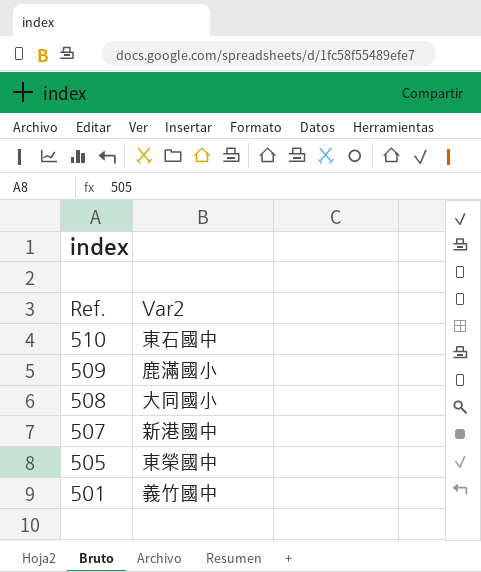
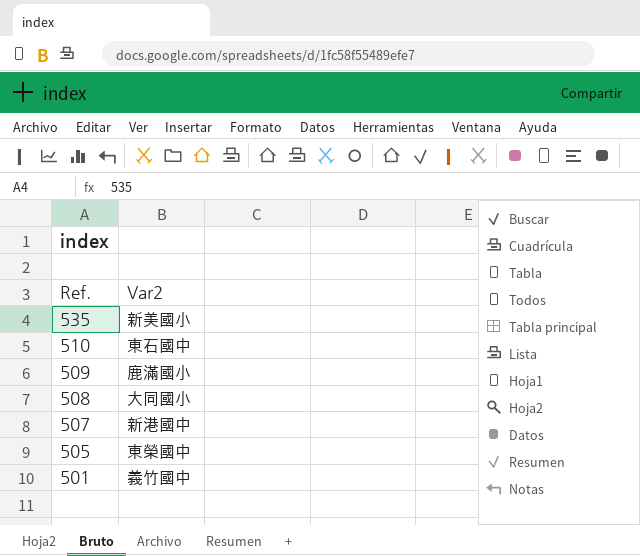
row 535: none -> 新美國小

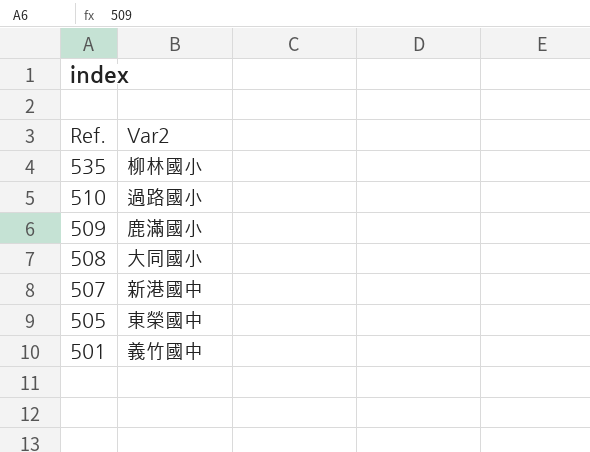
535 | Var2: 新美國小 -> 柳林國小
510 | Var2: 東石國中 -> 過路國小

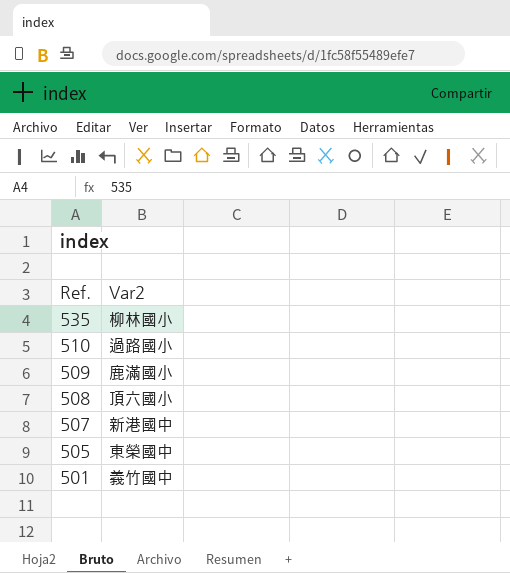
508 | Var2: 大同國小 -> 頂六國小

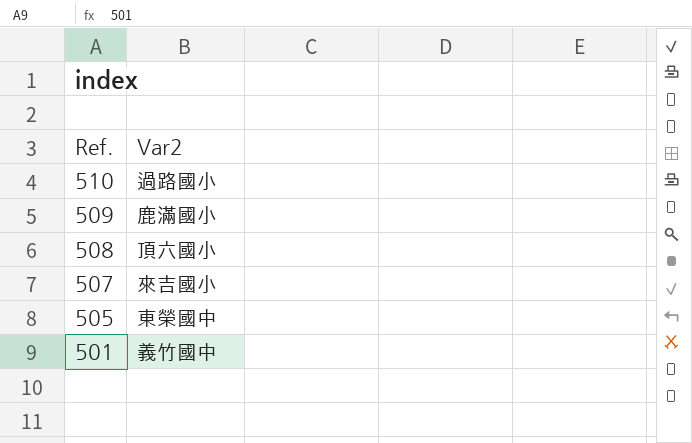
row 535: 柳林國小 -> none
507 | Var2: 新港國中 -> 來吉國小

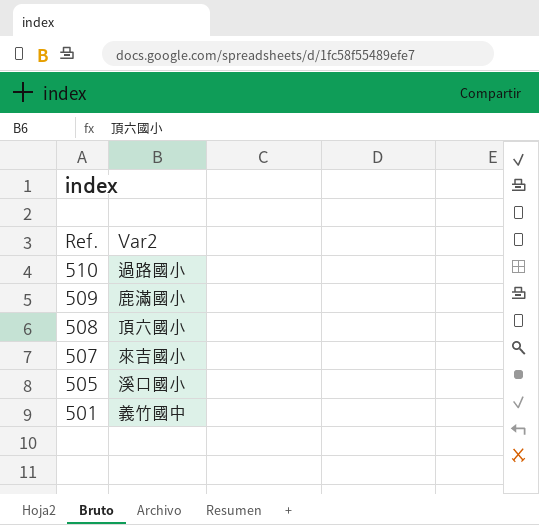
505 | Var2: 東榮國中 -> 溪口國小

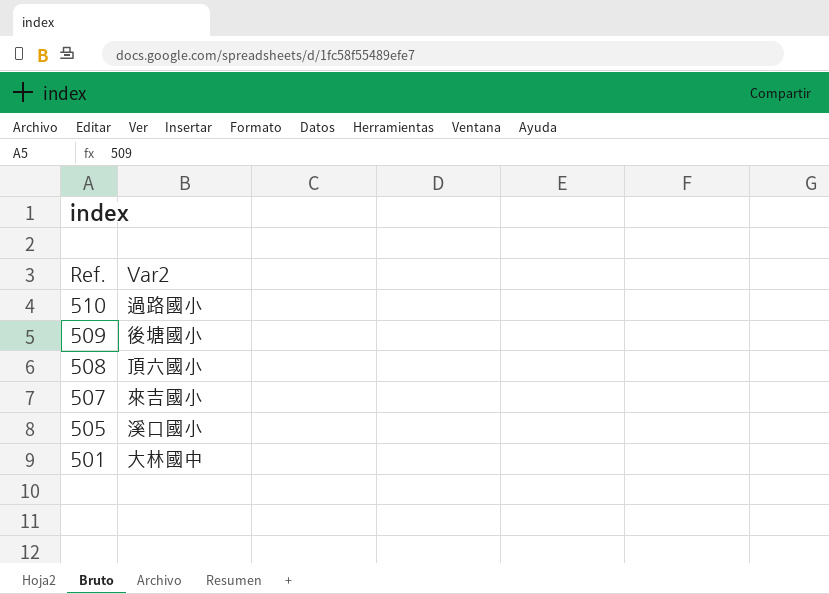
509 | Var2: 鹿滿國小 -> 後塘國小
501 | Var2: 義竹國中 -> 大林國中

